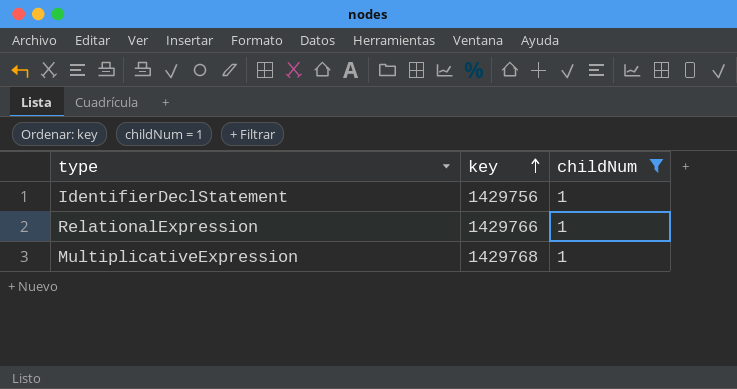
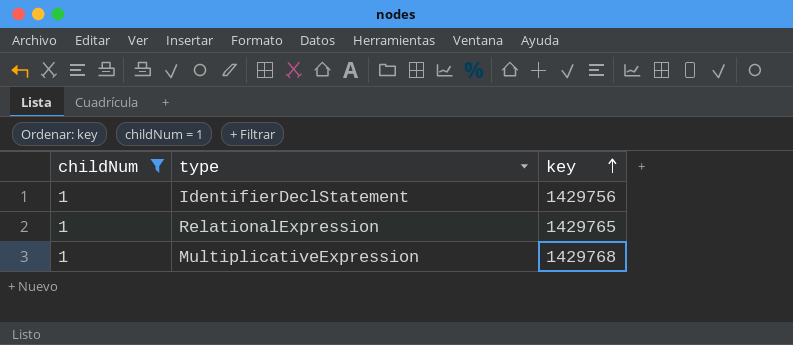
column childNum | position: 3 -> 1
RelationalExpression | key: 1429766 -> 1429765

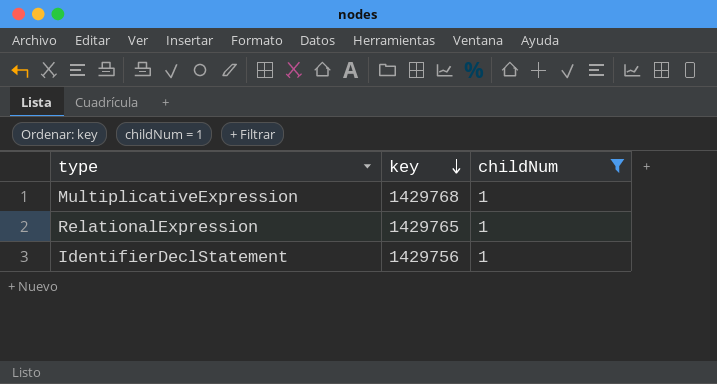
row order: key ascending -> key descending
column childNum | position: 1 -> 3

